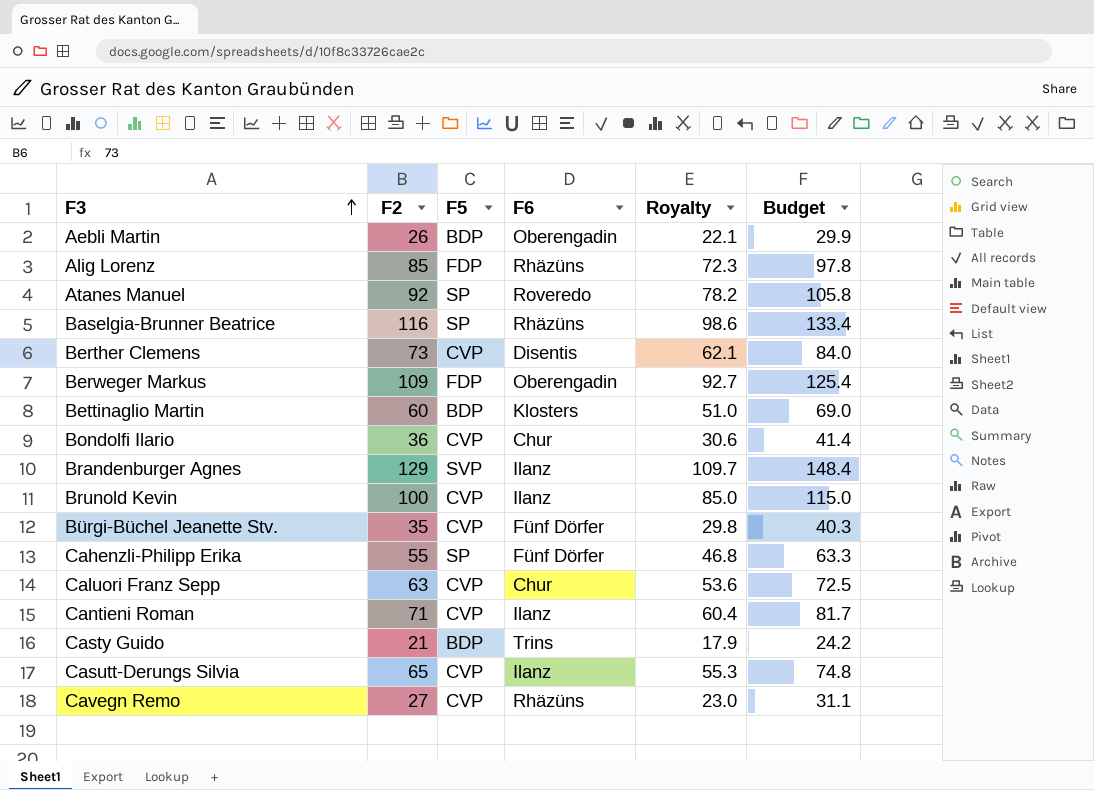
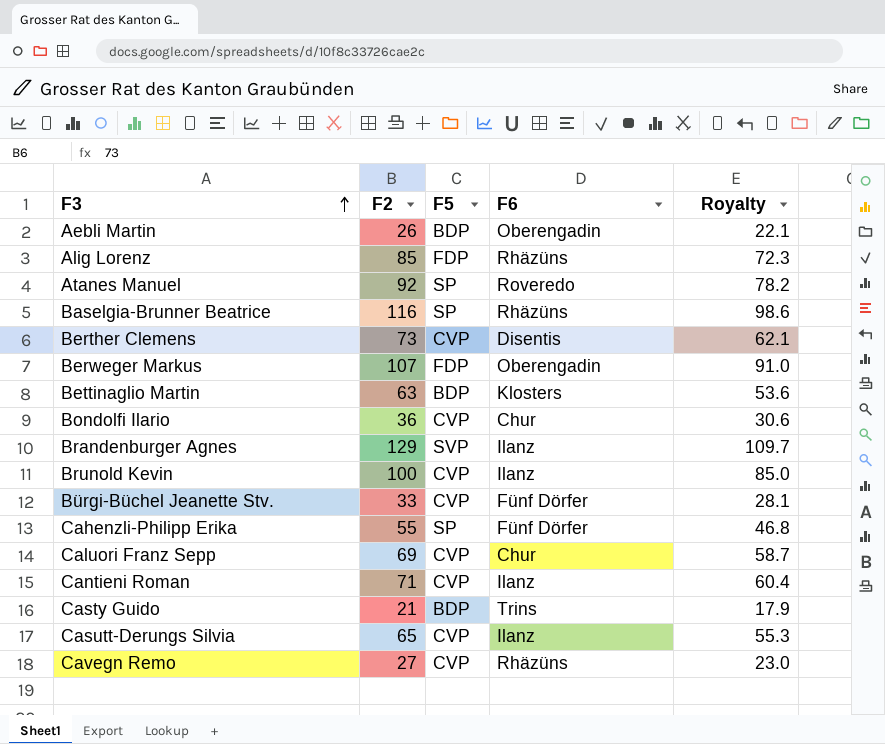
column Budget | formula: [F2] * 1.15 -> none
Berweger Markus | F2: 109 -> 107
Berweger Markus | Royalty: 92.7 -> 91.0
Bettinaglio Martin | F2: 60 -> 63
Bettinaglio Martin | Royalty: 51.0 -> 53.6
Bürgi-Büchel Jeanette Stv. | F2: 35 -> 33
Bürgi-Büchel Jeanette Stv. | Royalty: 29.8 -> 28.1
Caluori Franz Sepp | F2: 63 -> 69
Caluori Franz Sepp | Royalty: 53.6 -> 58.7

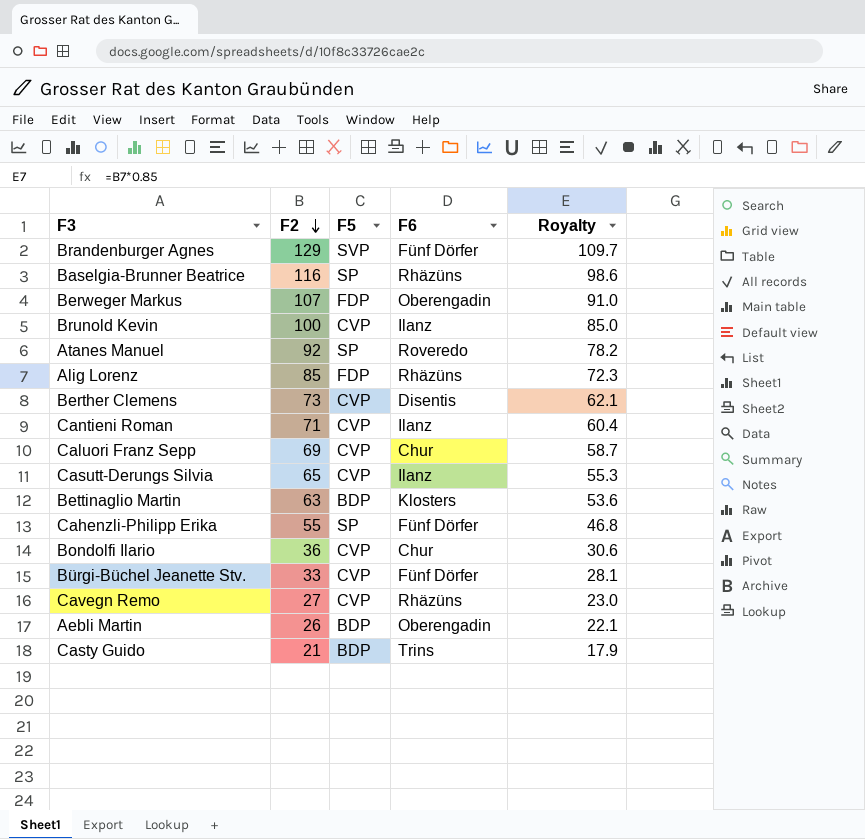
row order: F3 ascending -> F2 descending
Brandenburger Agnes | F6: Ilanz -> Fünf Dörfer

